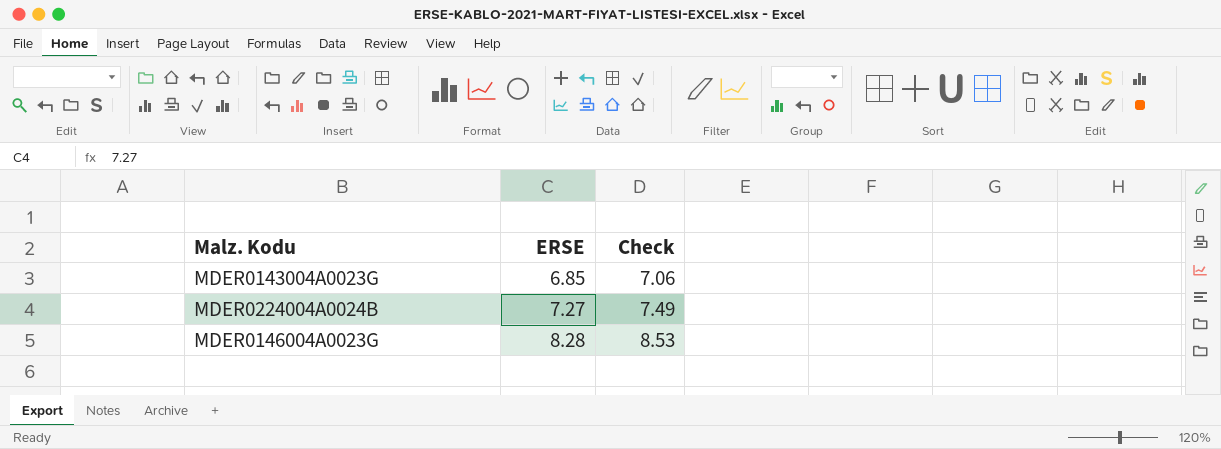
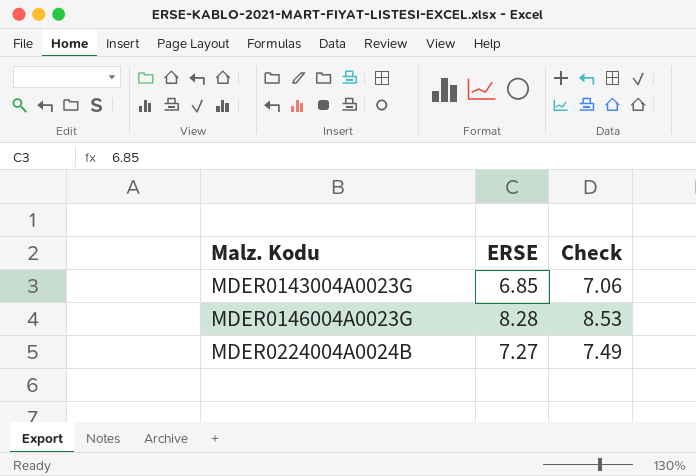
row order: ERSE ascending -> Malz. Kodu ascending

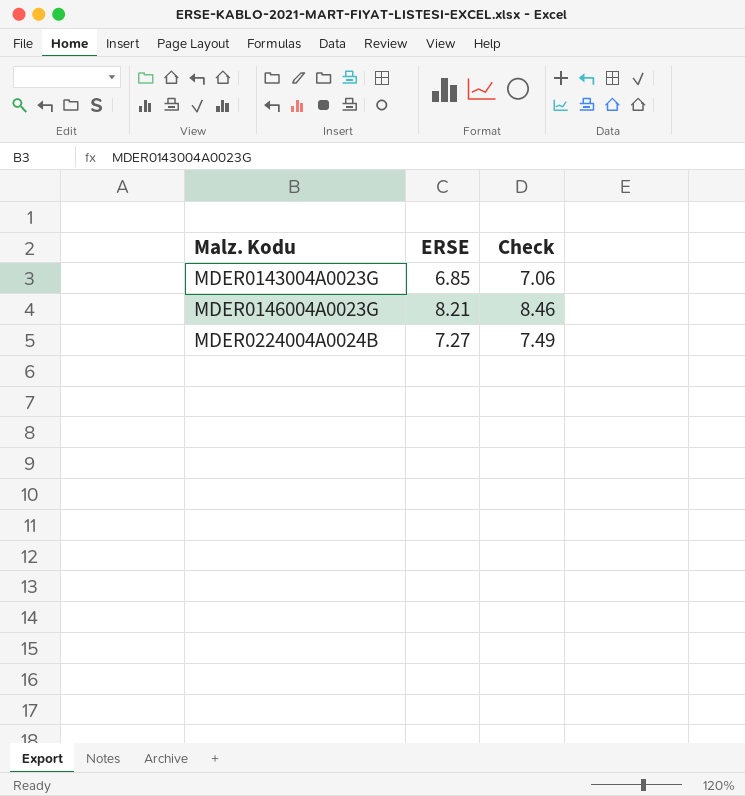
MDER0146004A0023G | ERSE: 8.28 -> 8.21
MDER0146004A0023G | Check: 8.53 -> 8.46

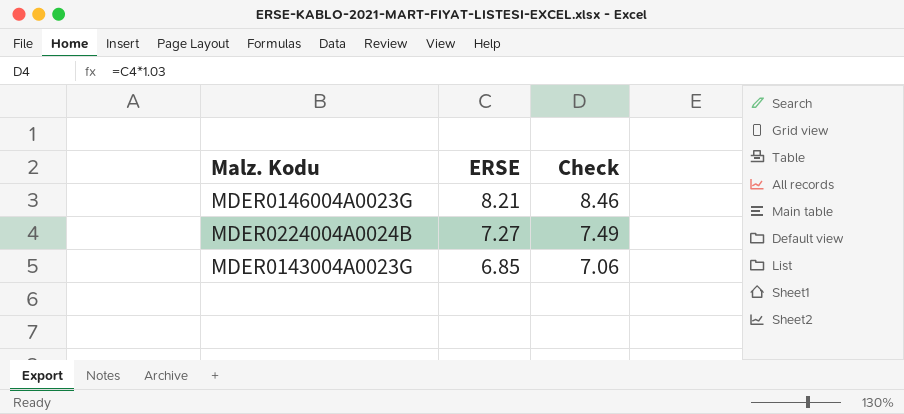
row order: Malz. Kodu ascending -> ERSE descending

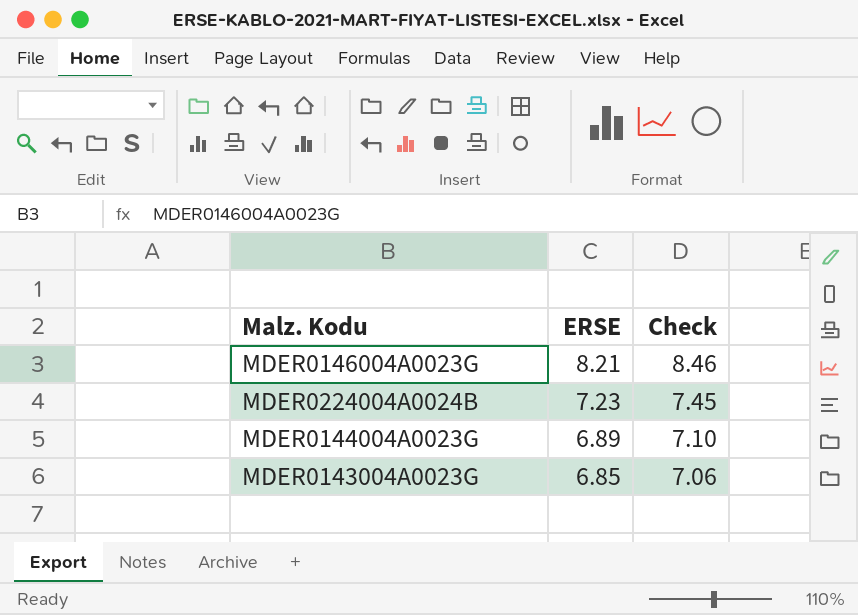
MDER0224004A0024B | ERSE: 7.27 -> 7.23
MDER0224004A0024B | Check: 7.49 -> 7.45
row MDER0144004A0023G: none -> 6.89 | 7.10

